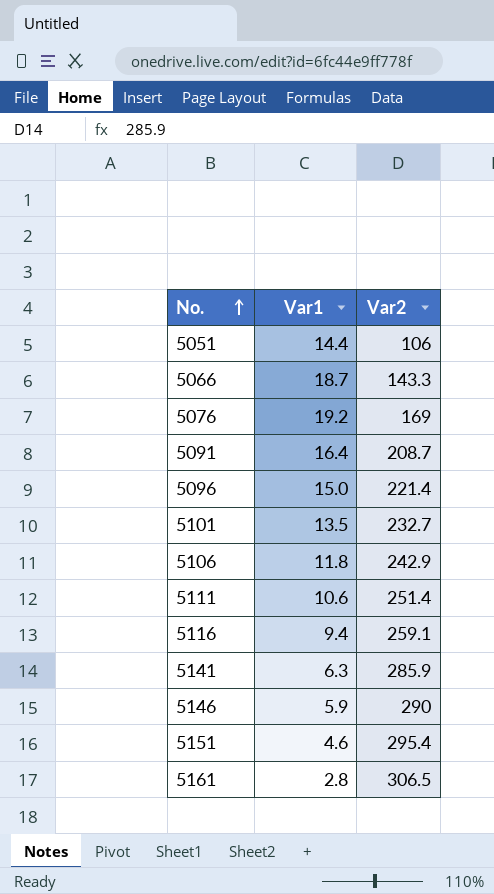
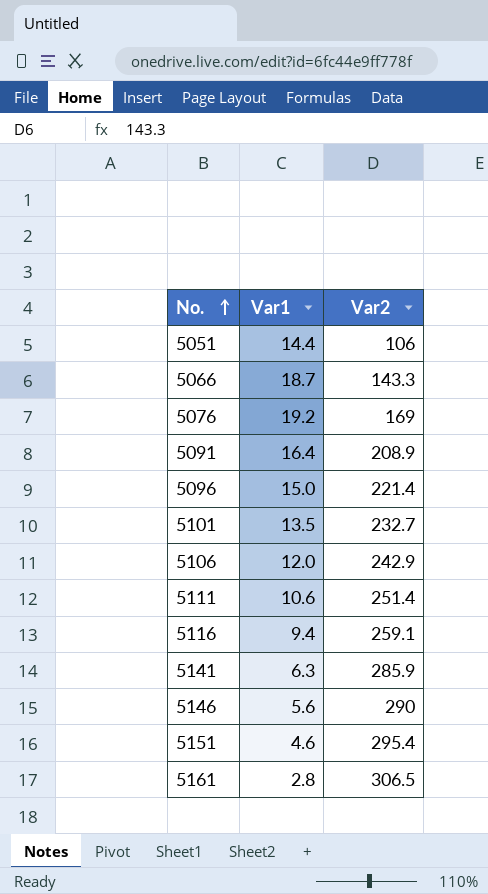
5091 | Var2: 208.7 -> 208.9
5106 | Var1: 11.8 -> 12.0
5146 | Var1: 5.9 -> 5.6

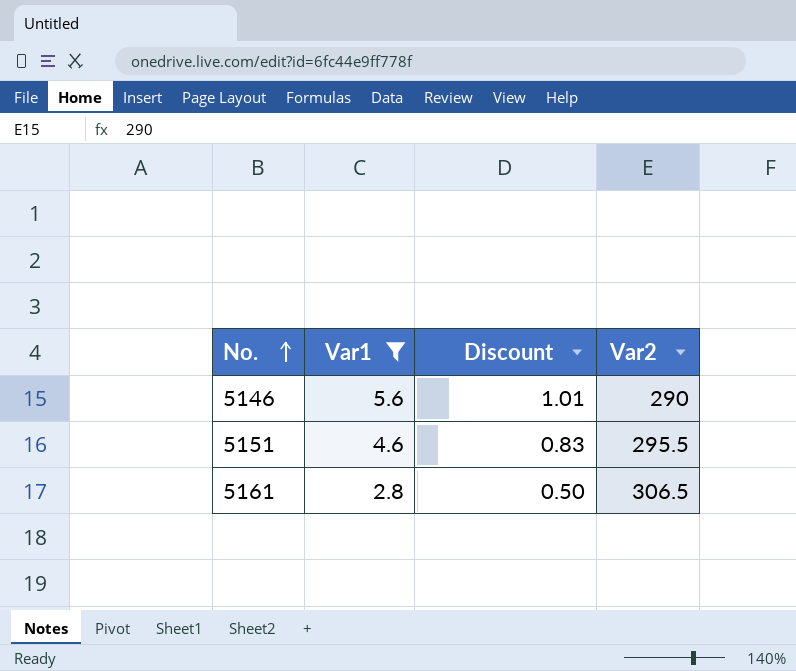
filter: none -> Var1 <= 5.6
column Discount | formula: none -> [Var1] * 0.18
5151 | Var2: 295.4 -> 295.5

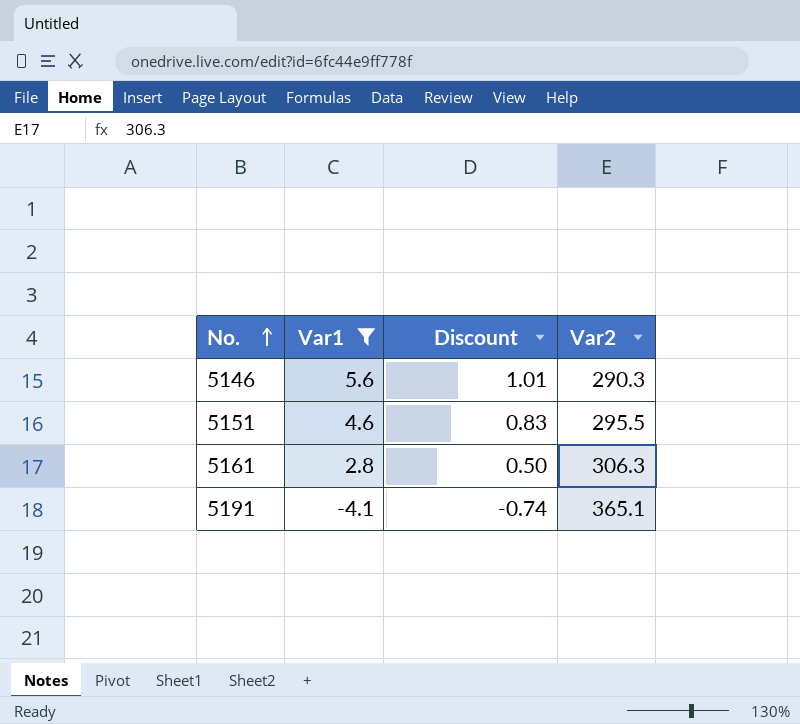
5146 | Var2: 290 -> 290.3
5161 | Var2: 306.5 -> 306.3
row 5191: none -> -4.1 | -0.74 | 365.1

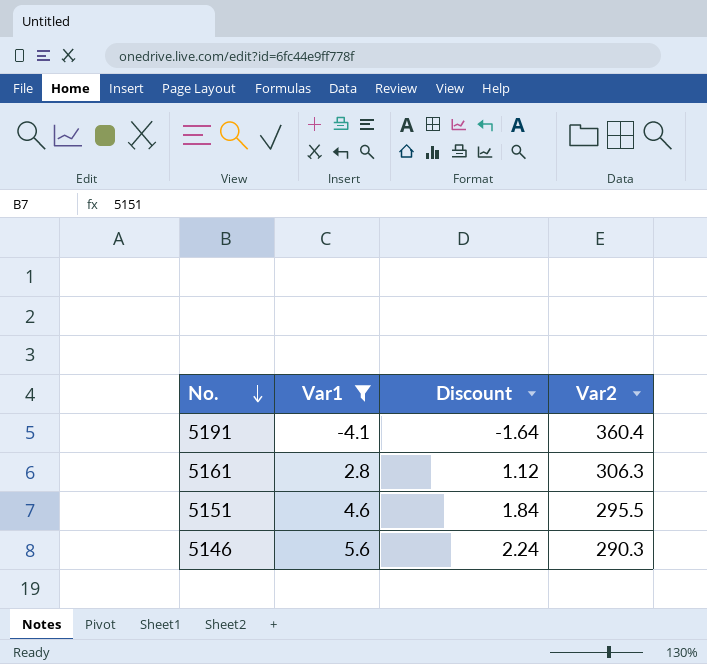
row order: No. ascending -> No. descending
column Discount | formula: [Var1] * 0.18 -> [Var1] * 0.4
5191 | Var2: 365.1 -> 360.4

